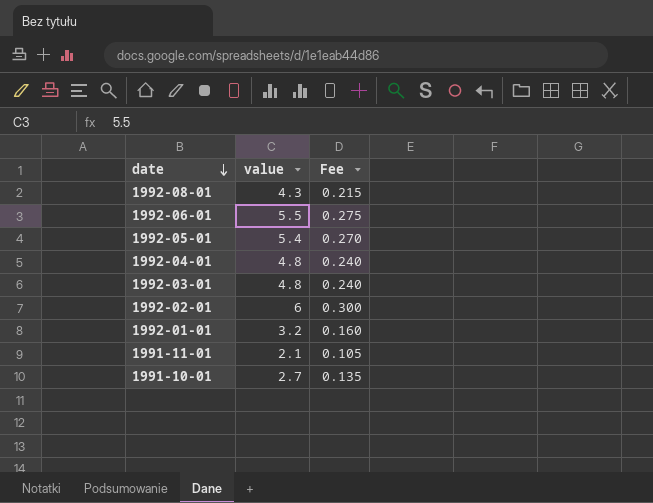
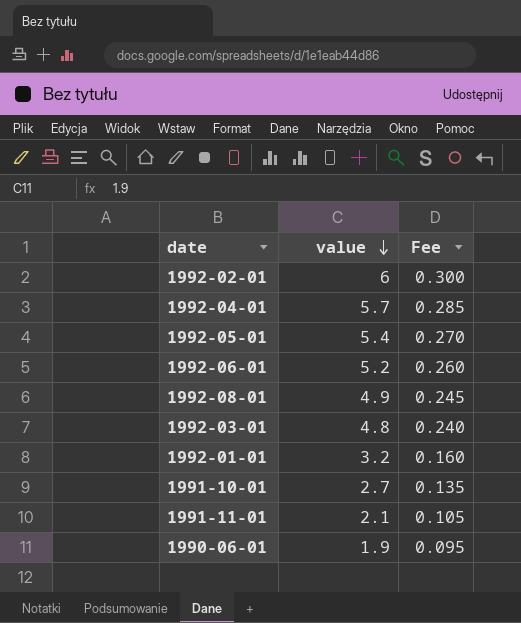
row order: date descending -> value descending
1992-04-01 | value: 4.8 -> 5.7
1992-04-01 | Fee: 0.240 -> 0.285
1992-06-01 | value: 5.5 -> 5.2
1992-06-01 | Fee: 0.275 -> 0.260
1992-08-01 | value: 4.3 -> 4.9
1992-08-01 | Fee: 0.215 -> 0.245
row 1990-06-01: none -> 1.9 | 0.095

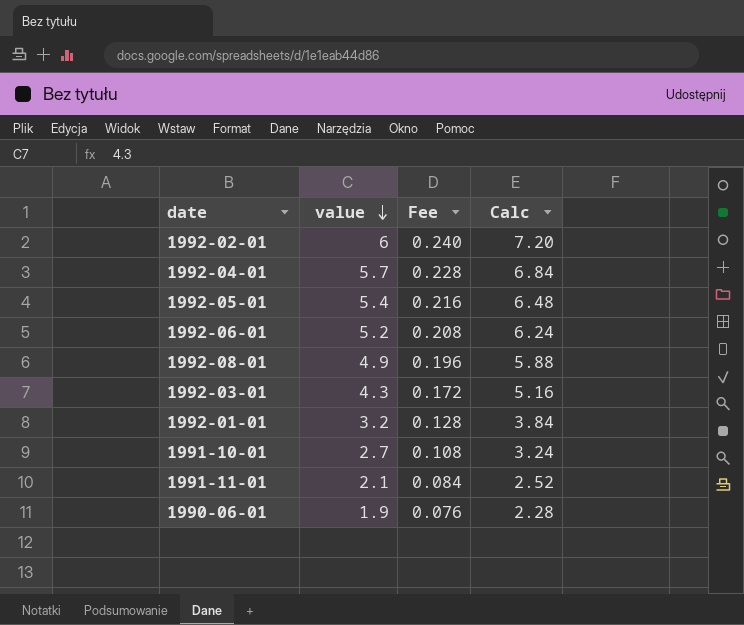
column Fee | formula: [value] * 0.05 -> [value] * 0.04
column Calc | formula: none -> [value] * 1.2
1992-03-01 | value: 4.8 -> 4.3

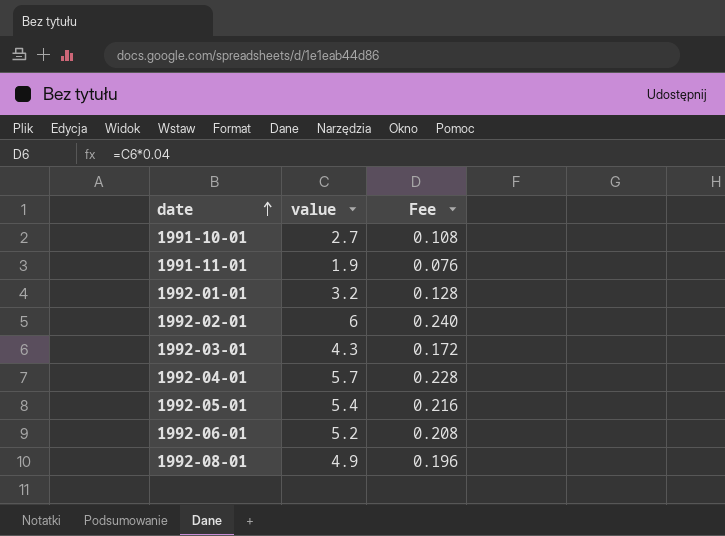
row order: value descending -> date ascending
column Calc | formula: [value] * 1.2 -> none
row 1990-06-01: 1.9 | 0.076 | 2.28 -> none
1991-11-01 | value: 2.1 -> 1.9
1991-11-01 | Fee: 0.084 -> 0.076

